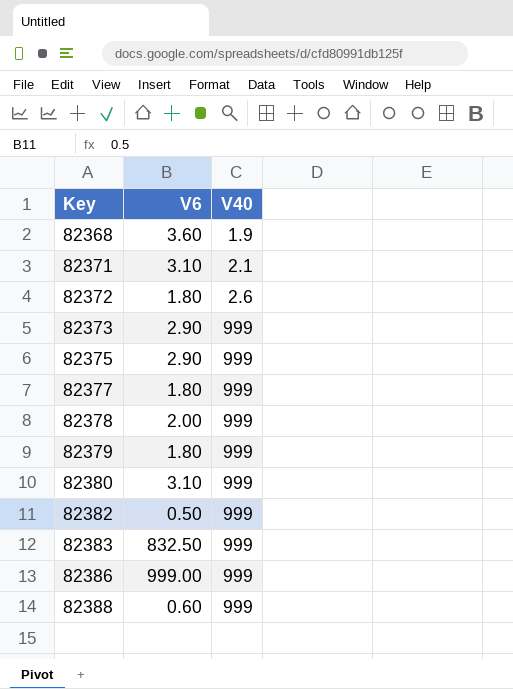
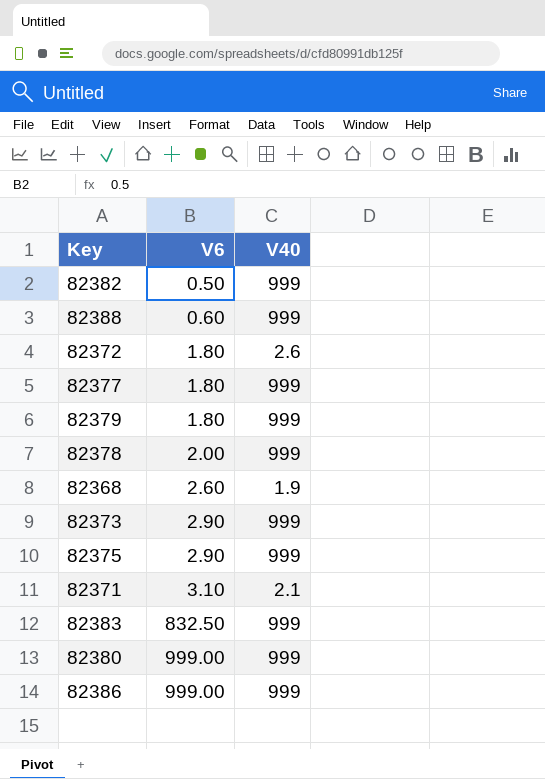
row order: Key ascending -> V6 ascending
82368 | V6: 3.60 -> 2.60
82380 | V6: 3.10 -> 999.00

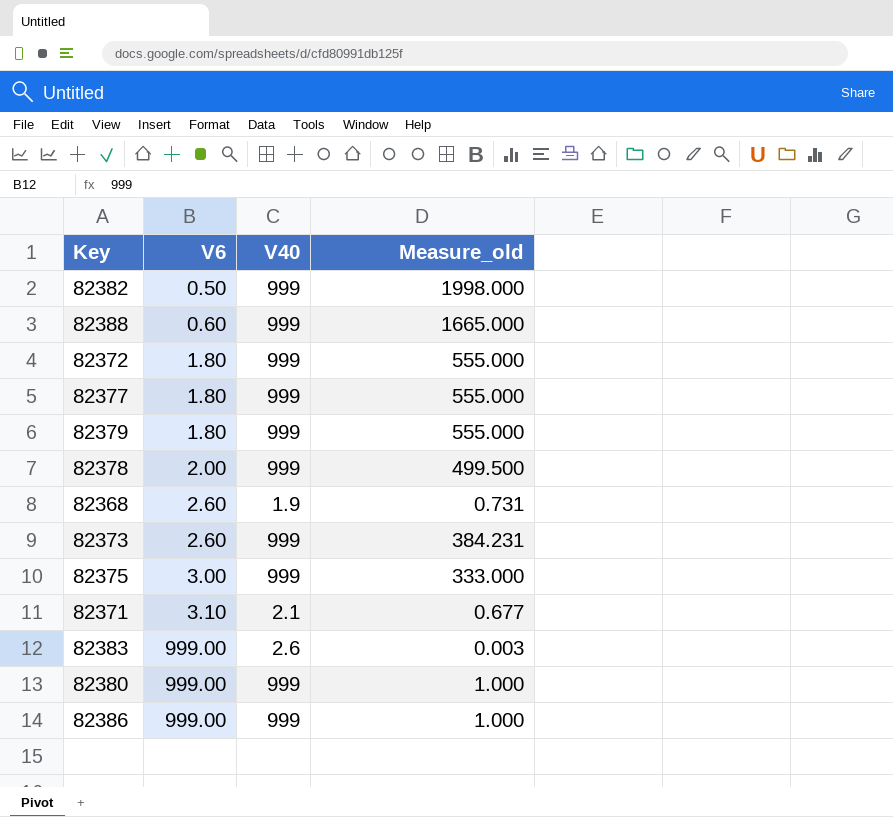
column Measure_old | formula: none -> [V40] / [V6]
82372 | V40: 2.6 -> 999
82373 | V6: 2.90 -> 2.60
82375 | V6: 2.90 -> 3.00
82383 | V6: 832.50 -> 999.00
82383 | V40: 999 -> 2.6

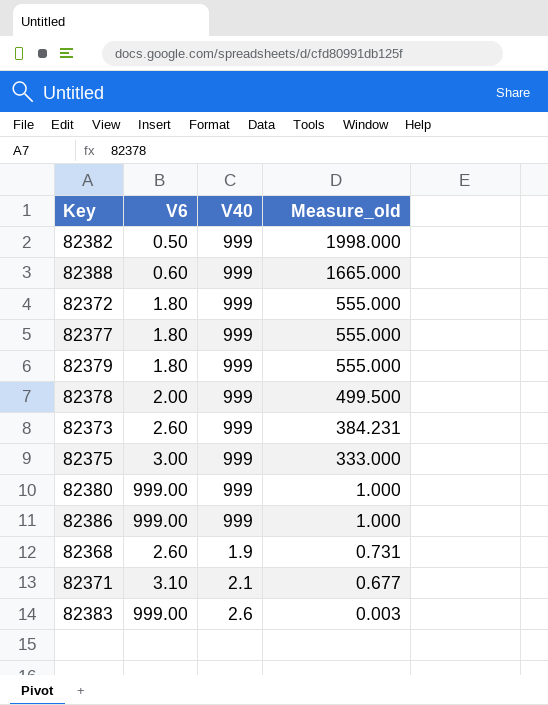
row order: V6 ascending -> Measure_old descending

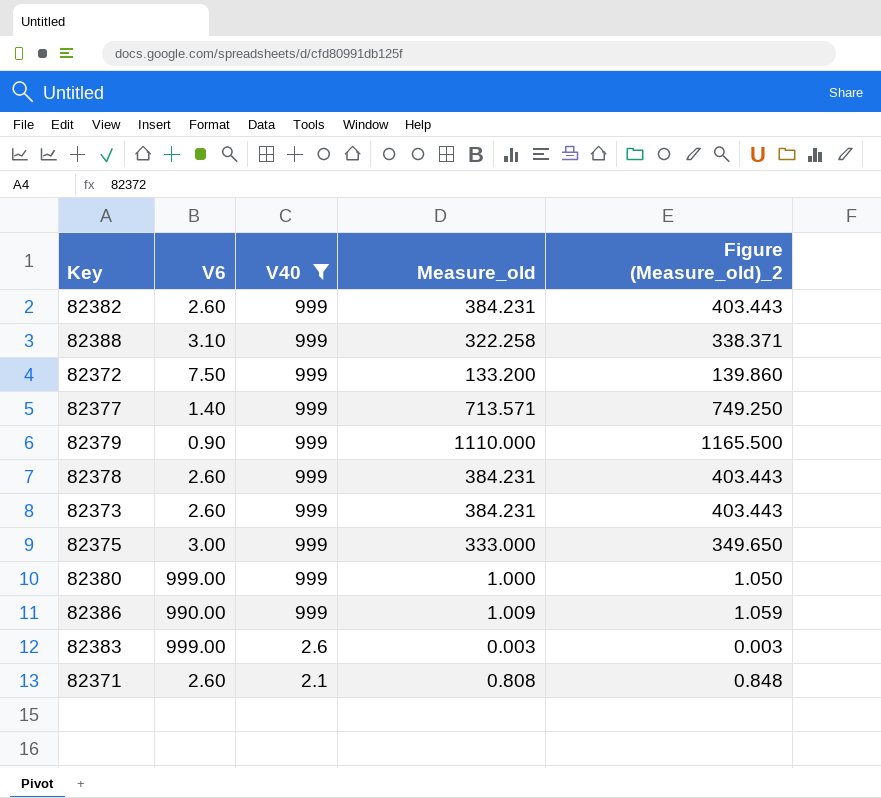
filter: none -> V40 != 1.9
row order: Measure_old descending -> V40 descending
column Figure (Measure_old)_2 | formula: none -> [Measure_old] * 1.05
82382 | V6: 0.50 -> 2.60
82382 | Measure_old: 1998.000 -> 384.231
82388 | V6: 0.60 -> 3.10
82388 | Measure_old: 1665.000 -> 322.258
82372 | V6: 1.80 -> 7.50
82372 | Measure_old: 555.000 -> 133.200
82377 | V6: 1.80 -> 1.40
82377 | Measure_old: 555.000 -> 713.571
82379 | V6: 1.80 -> 0.90
82379 | Measure_old: 555.000 -> 1110.000
82378 | V6: 2.00 -> 2.60
82378 | Measure_old: 499.500 -> 384.231
82386 | V6: 999.00 -> 990.00
82386 | Measure_old: 1.000 -> 1.009
82371 | V6: 3.10 -> 2.60
82371 | Measure_old: 0.677 -> 0.808

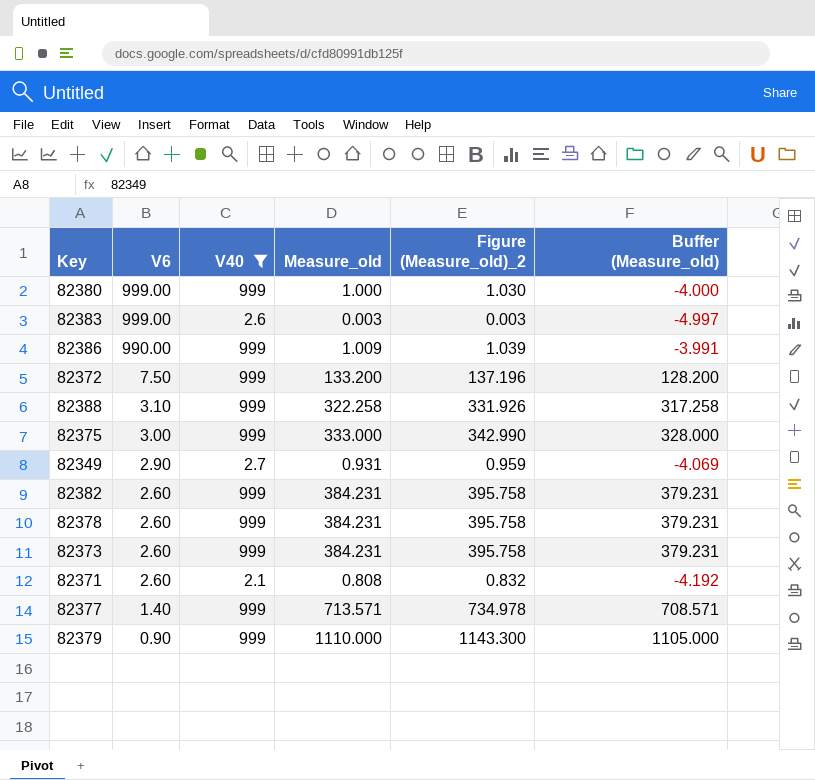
row order: V40 descending -> V6 descending
column Figure (Measure_old)_2 | formula: [Measure_old] * 1.05 -> [Measure_old] * 1.03
column Buffer (Measure_old) | formula: none -> [Measure_old] - 5
row 82349: none -> 2.90 | 2.7 | 0.931 | 0.959 | -4.069

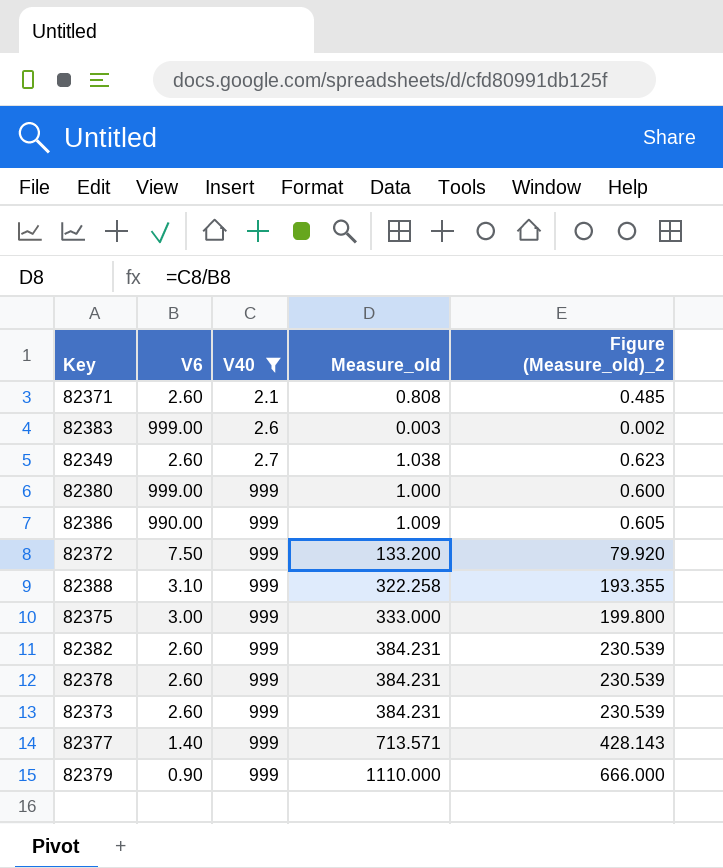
row order: V6 descending -> V40 ascending
column Buffer (Measure_old) | formula: [Measure_old] - 5 -> none
column Figure (Measure_old)_2 | formula: [Measure_old] * 1.03 -> [Measure_old] * 0.6
82349 | V6: 2.90 -> 2.60
82349 | Measure_old: 0.931 -> 1.038

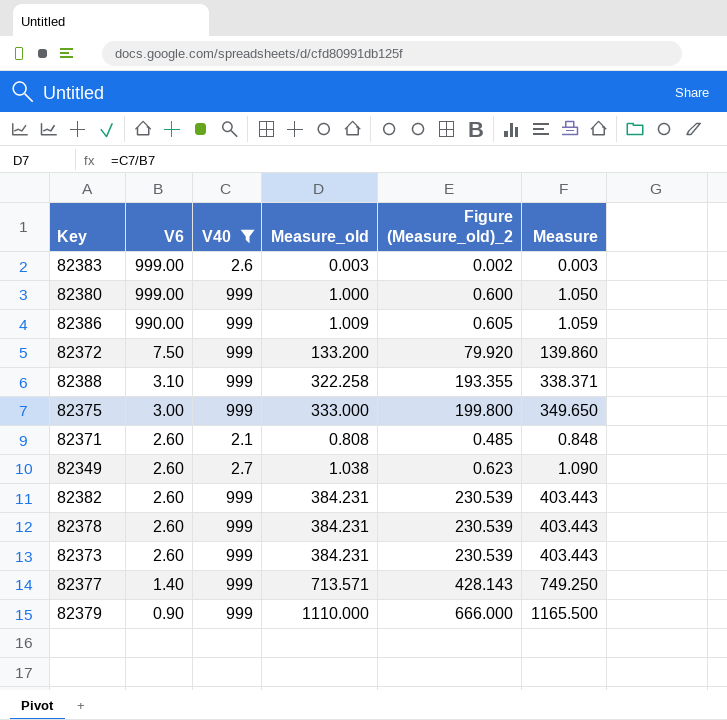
row order: V40 ascending -> V6 descending
column Measure | formula: none -> [Measure_old] * 1.05

